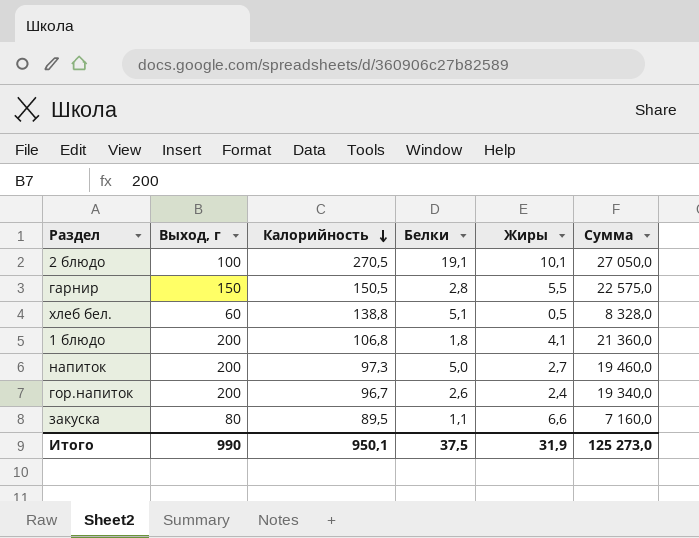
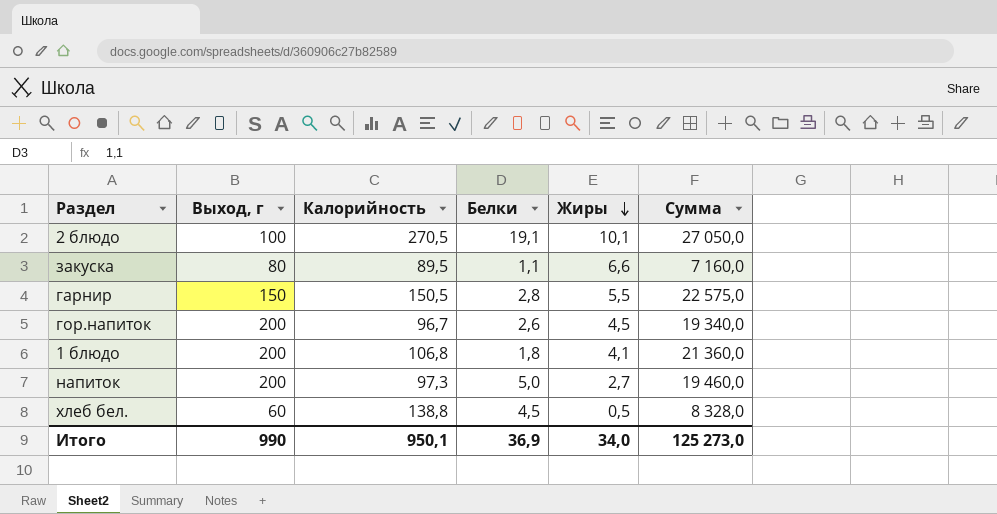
row order: Калорийность descending -> Жиры descending
гор.напиток | Жиры: 2,4 -> 4,5
хлеб бел. | Белки: 5,1 -> 4,5
Итого | Белки: 37,5 -> 36,9
Итого | Жиры: 31,9 -> 34,0

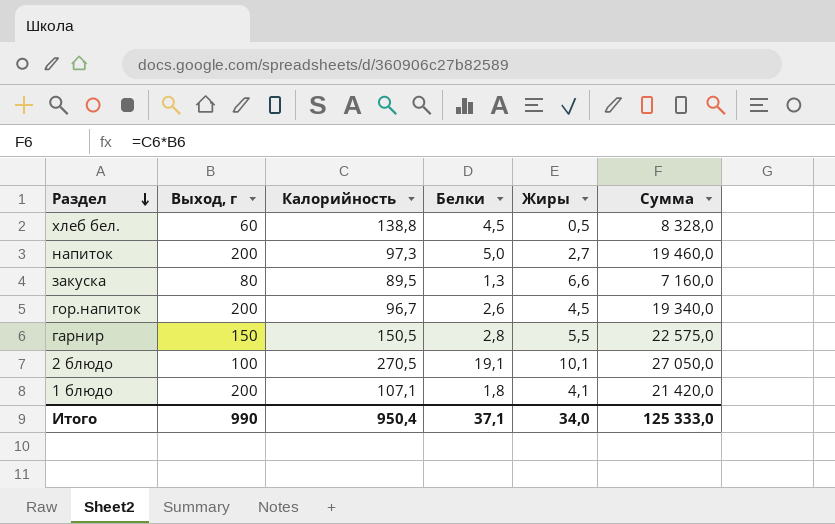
row order: Жиры descending -> Раздел descending
закуска | Белки: 1,1 -> 1,3
1 блюдо | Калорийность: 106,8 -> 107,1
1 блюдо | Сумма: 21 360,0 -> 21 420,0
Итого | Калорийность: 950,1 -> 950,4
Итого | Белки: 36,9 -> 37,1
Итого | Сумма: 125 273,0 -> 125 333,0

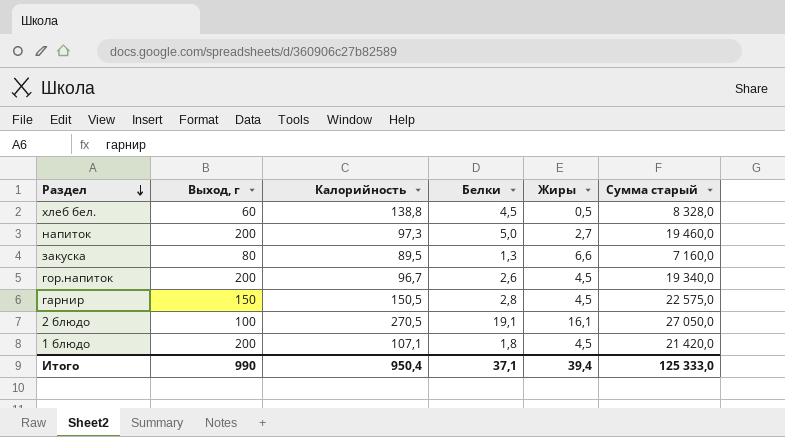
column name: Сумма -> Сумма старый
гарнир | Жиры: 5,5 -> 4,5
2 блюдо | Жиры: 10,1 -> 16,1
1 блюдо | Жиры: 4,1 -> 4,5
Итого | Жиры: 34,0 -> 39,4

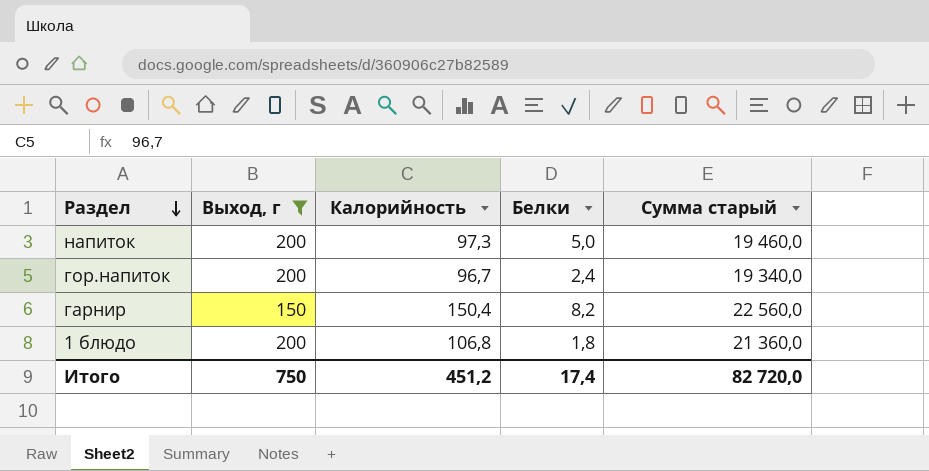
filter: none -> Выход, г >= 150
column Жиры | position: 5 -> none
гор.напиток | Белки: 2,6 -> 2,4
гарнир | Калорийность: 150,5 -> 150,4
гарнир | Белки: 2,8 -> 8,2
гарнир | Сумма старый: 22 575,0 -> 22 560,0
1 блюдо | Калорийность: 107,1 -> 106,8
1 блюдо | Сумма старый: 21 420,0 -> 21 360,0
Итого | Выход, г: 990 -> 750
Итого | Калорийность: 950,4 -> 451,2
Итого | Белки: 37,1 -> 17,4
Итого | Сумма старый: 125 333,0 -> 82 720,0

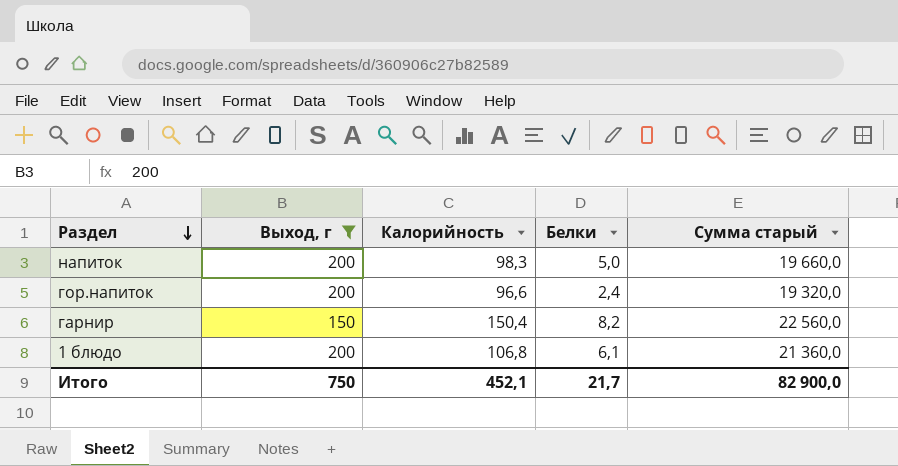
напиток | Калорийность: 97,3 -> 98,3
напиток | Сумма старый: 19 460,0 -> 19 660,0
гор.напиток | Калорийность: 96,7 -> 96,6
гор.напиток | Сумма старый: 19 340,0 -> 19 320,0
1 блюдо | Белки: 1,8 -> 6,1
Итого | Калорийность: 451,2 -> 452,1
Итого | Белки: 17,4 -> 21,7
Итого | Сумма старый: 82 720,0 -> 82 900,0

